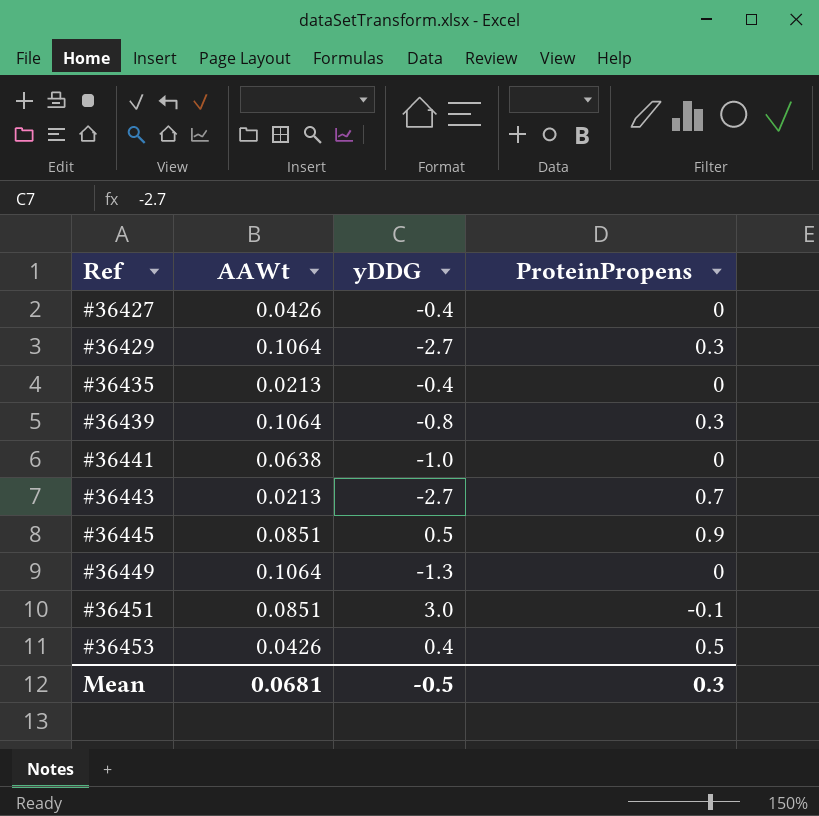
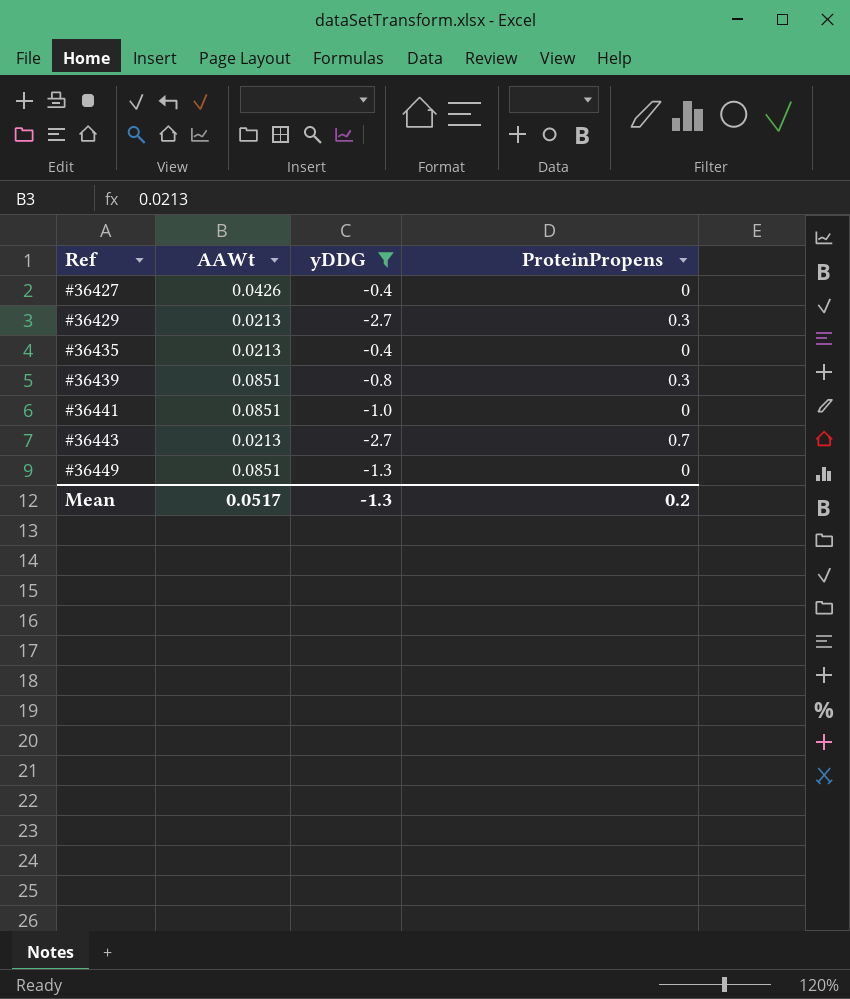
filter: none -> yDDG <= -0.4
#36429 | AAWt: 0.1064 -> 0.0213
#36439 | AAWt: 0.1064 -> 0.0851
#36441 | AAWt: 0.0638 -> 0.0851
#36449 | AAWt: 0.1064 -> 0.0851
Mean | AAWt: 0.0681 -> 0.0517
Mean | yDDG: -0.5 -> -1.3
Mean | ProteinPropens: 0.3 -> 0.2

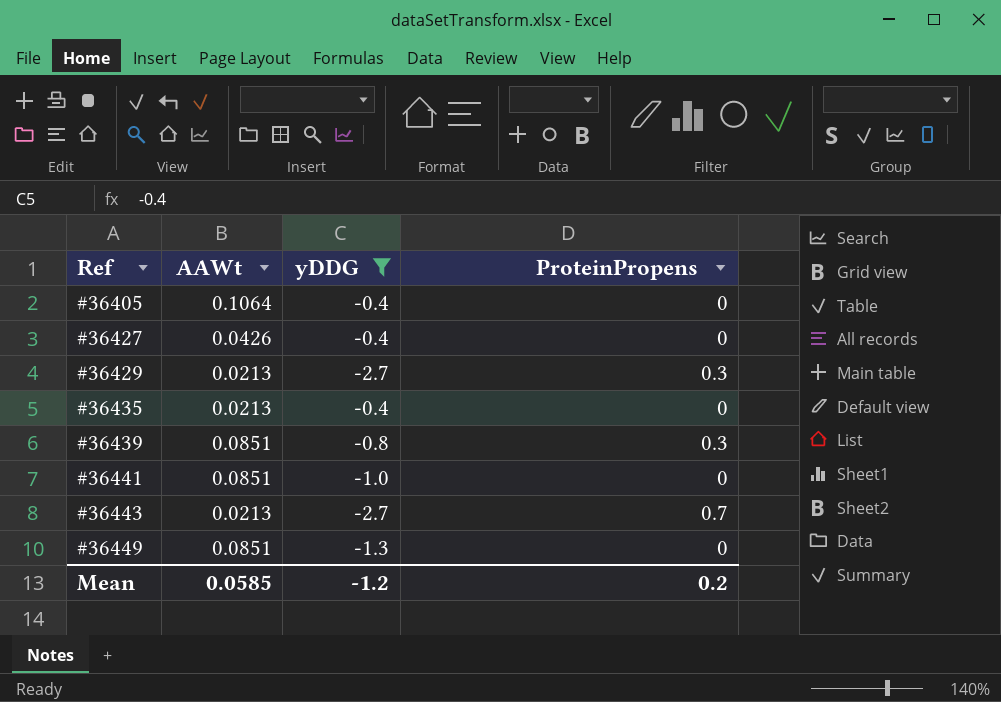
row #36405: none -> 0.1064 | -0.4 | 0
Mean | AAWt: 0.0517 -> 0.0585
Mean | yDDG: -1.3 -> -1.2

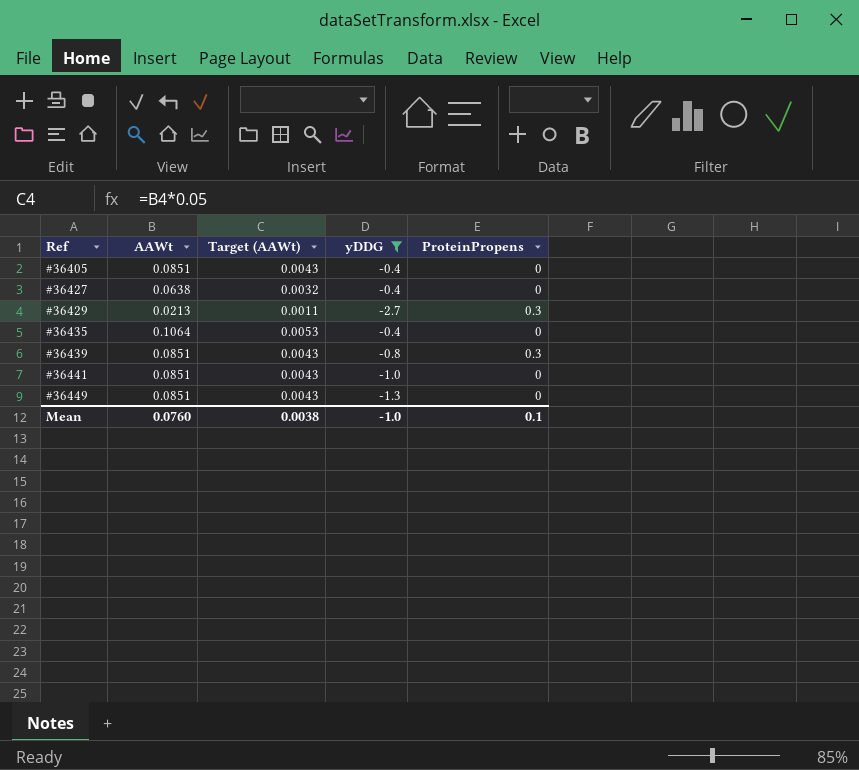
column Target (AAWt) | formula: none -> [AAWt] * 0.05
row #36443: 0.0213 | -2.7 | 0.7 -> none
#36405 | AAWt: 0.1064 -> 0.0851
#36427 | AAWt: 0.0426 -> 0.0638
#36435 | AAWt: 0.0213 -> 0.1064
Mean | AAWt: 0.0585 -> 0.0760
Mean | yDDG: -1.2 -> -1.0
Mean | ProteinPropens: 0.2 -> 0.1

